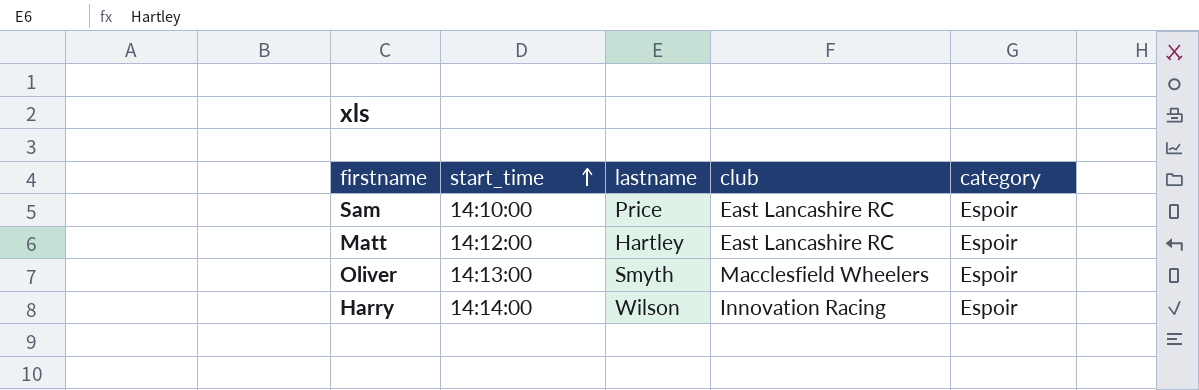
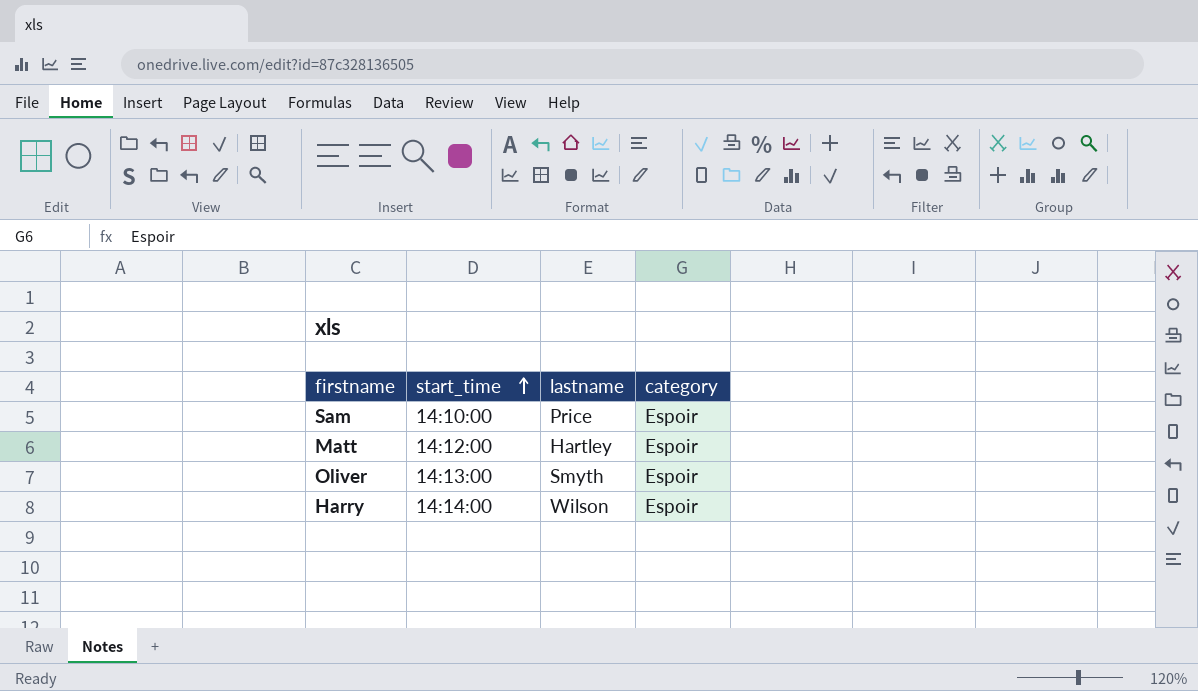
column club | position: 4 -> none

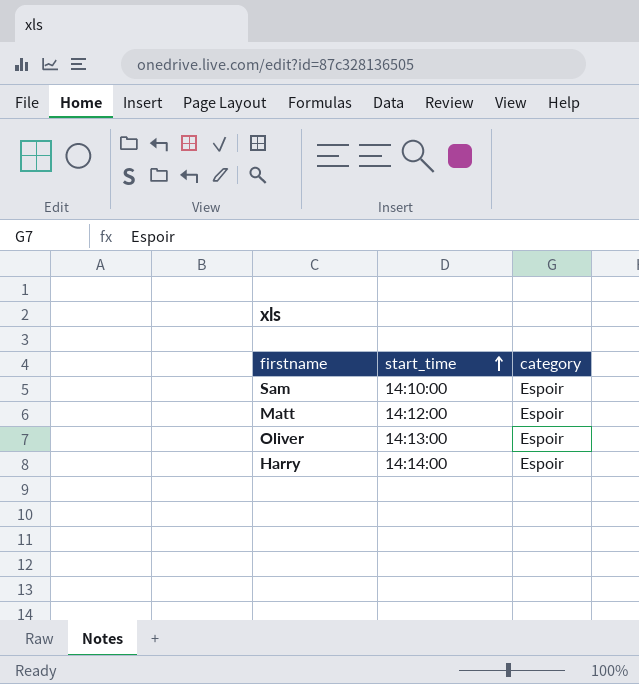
column lastname | position: 3 -> none

